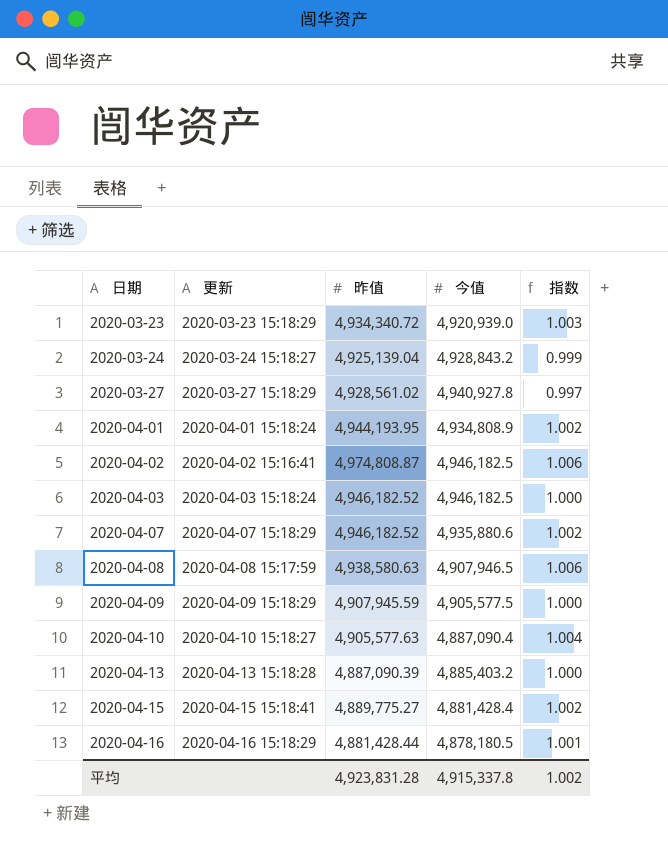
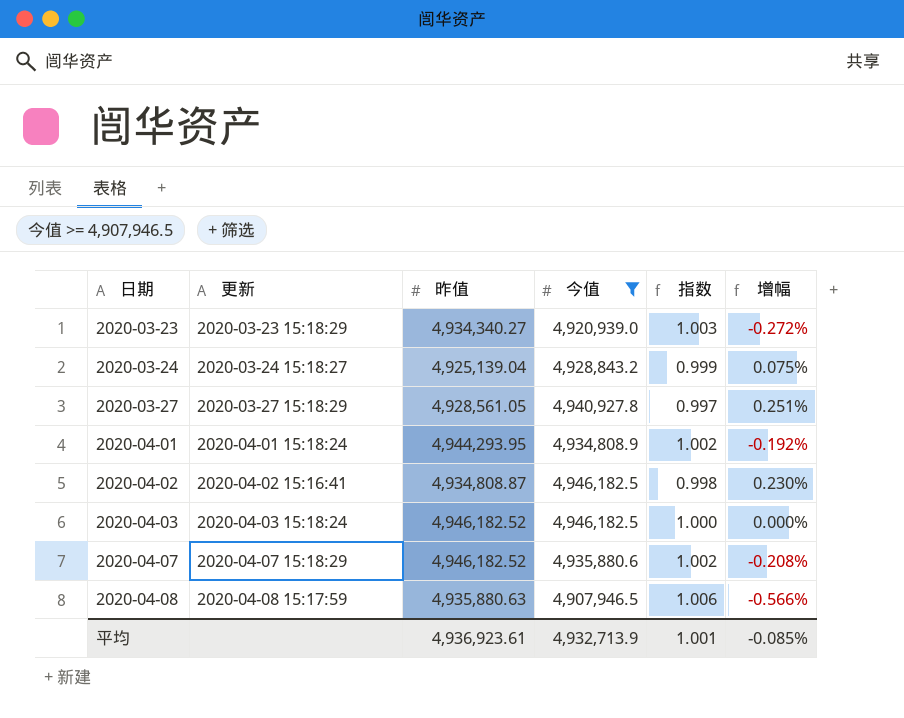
filter: none -> 今值 >= 4,907,946.5
column 增幅 | formula: none -> ([今值] - [昨值]) / [昨值]
2020-03-23 | 昨值: 4,934,340.72 -> 4,934,340.27
2020-03-27 | 昨值: 4,928,561.02 -> 4,928,561.05
2020-04-01 | 昨值: 4,944,193.95 -> 4,944,293.95
2020-04-02 | 昨值: 4,974,808.87 -> 4,934,808.87
2020-04-02 | 指数: 1.006 -> 0.998
2020-04-08 | 昨值: 4,938,580.63 -> 4,935,880.63
平均 | 昨值: 4,923,831.28 -> 4,936,923.61
平均 | 今值: 4,915,337.8 -> 4,932,713.9
平均 | 指数: 1.002 -> 1.001

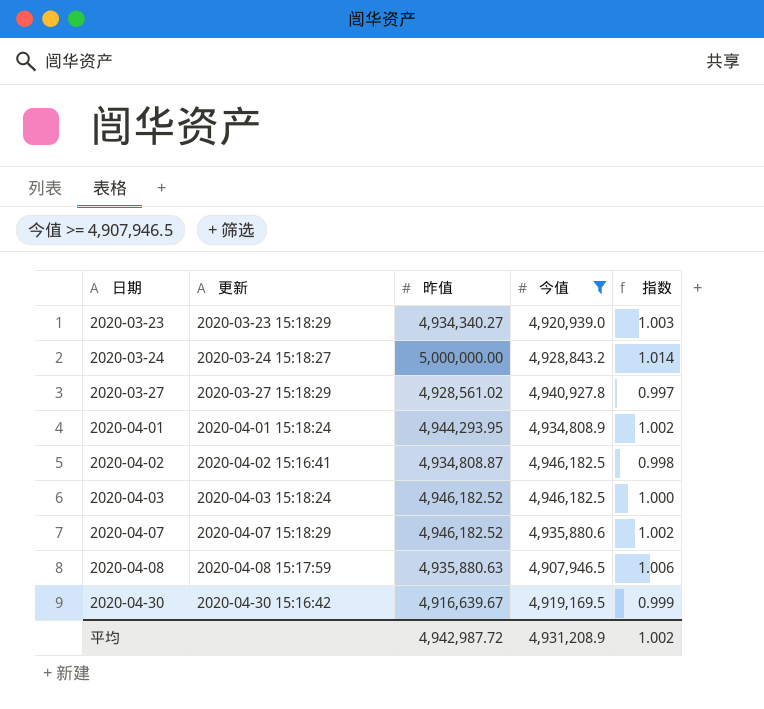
column 增幅 | formula: ([今值] - [昨值]) / [昨值] -> none
2020-03-24 | 昨值: 4,925,139.04 -> 5,000,000.00
2020-03-24 | 指数: 0.999 -> 1.014
2020-03-27 | 昨值: 4,928,561.05 -> 4,928,561.02
row 2020-04-30: none -> 2020-04-30 15:16:42 | 4,916,639.67 | 4,919,169.5 | 0.999
平均 | 昨值: 4,936,923.61 -> 4,942,987.72
平均 | 今值: 4,932,713.9 -> 4,931,208.9
平均 | 指数: 1.001 -> 1.002

